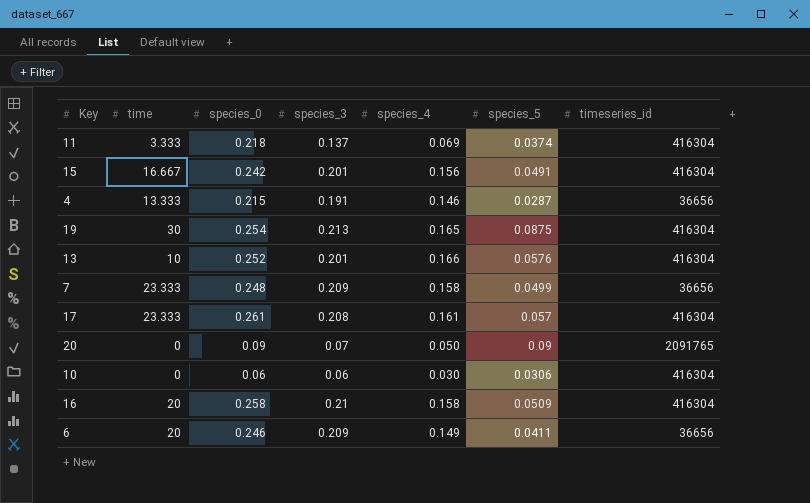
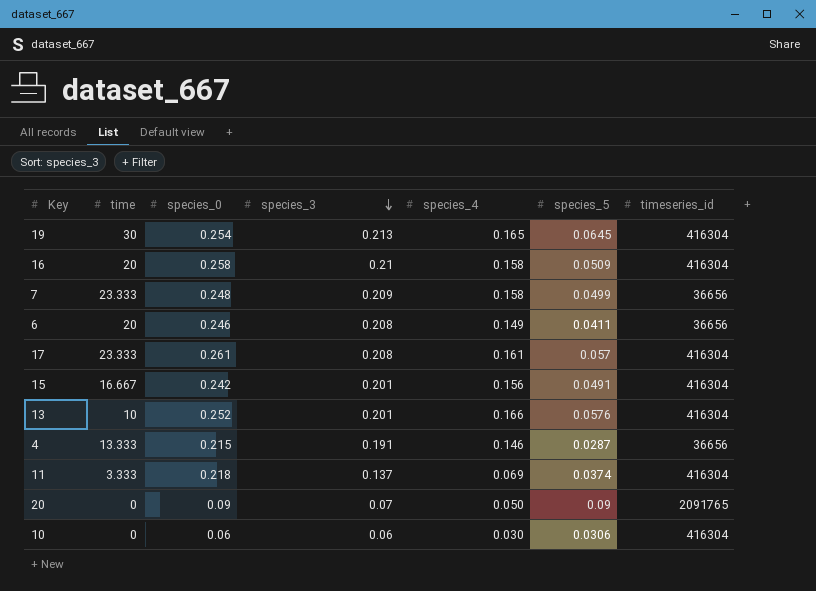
row order: none -> species_3 descending
19 | species_5: 0.0875 -> 0.0645
6 | species_3: 0.209 -> 0.208

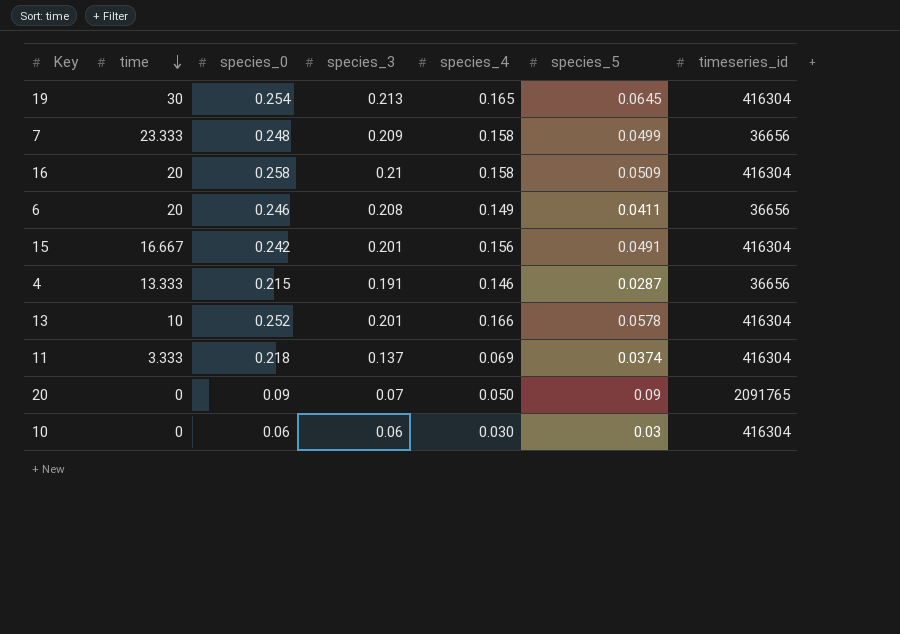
row order: species_3 descending -> time descending
row 17: 23.333 | 0.261 | 0.208 | 0.161 | 0.057 | 416304 -> none
13 | species_5: 0.0576 -> 0.0578
10 | species_5: 0.0306 -> 0.03

